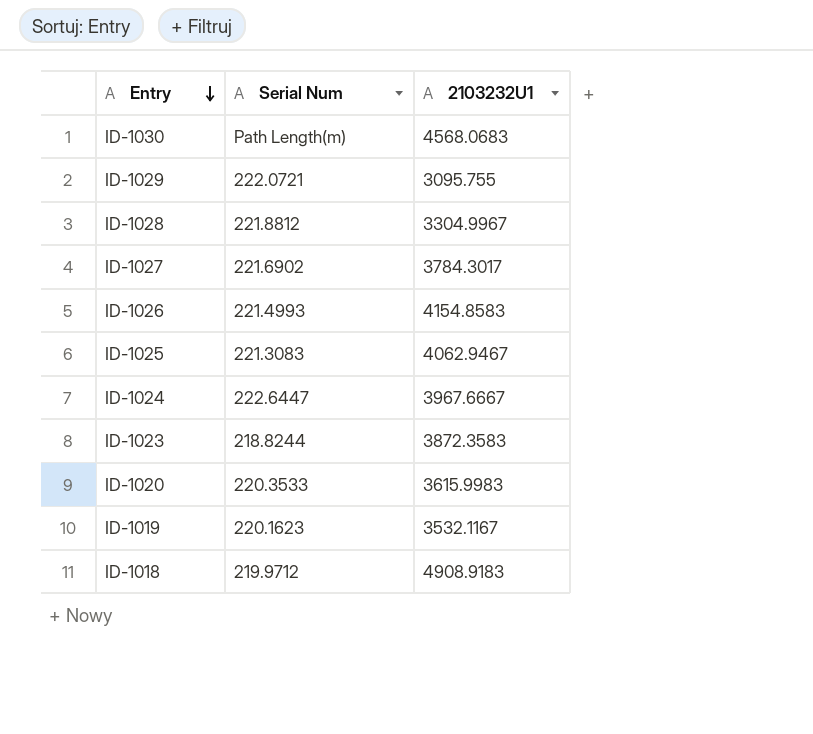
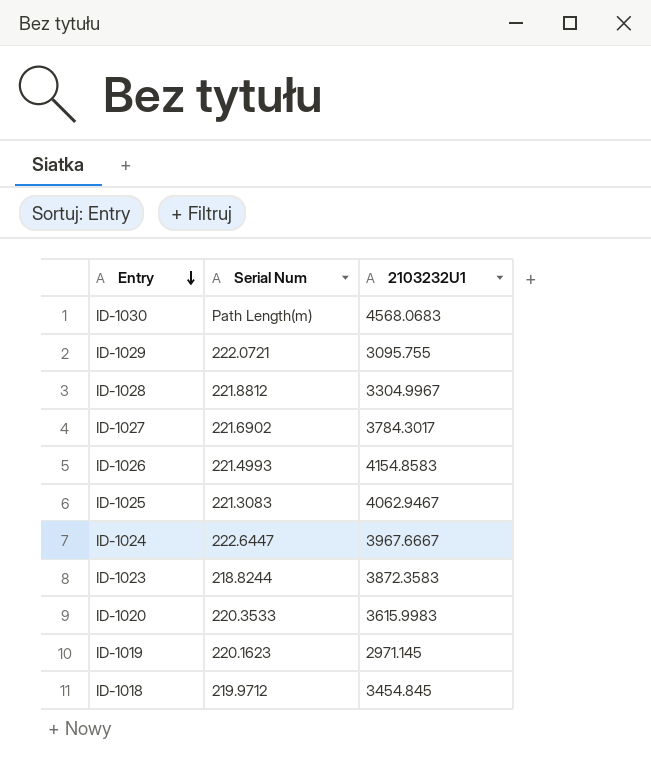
ID-1019 | 2103232U1: 3532.1167 -> 2971.145
ID-1018 | 2103232U1: 4908.9183 -> 3454.845

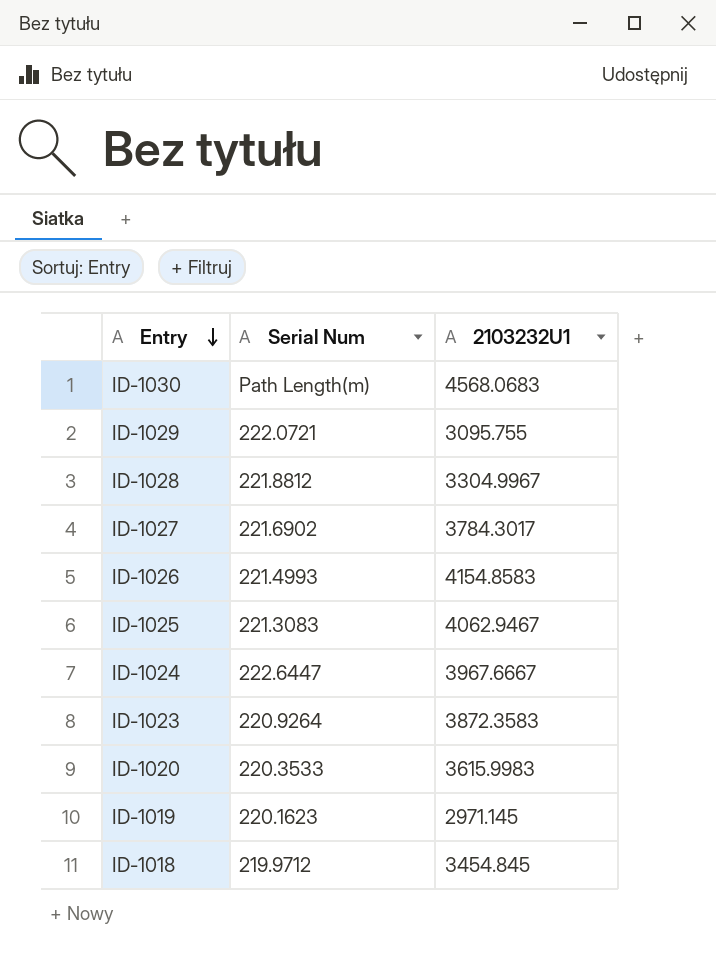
ID-1023 | Serial Num: 218.8244 -> 220.9264

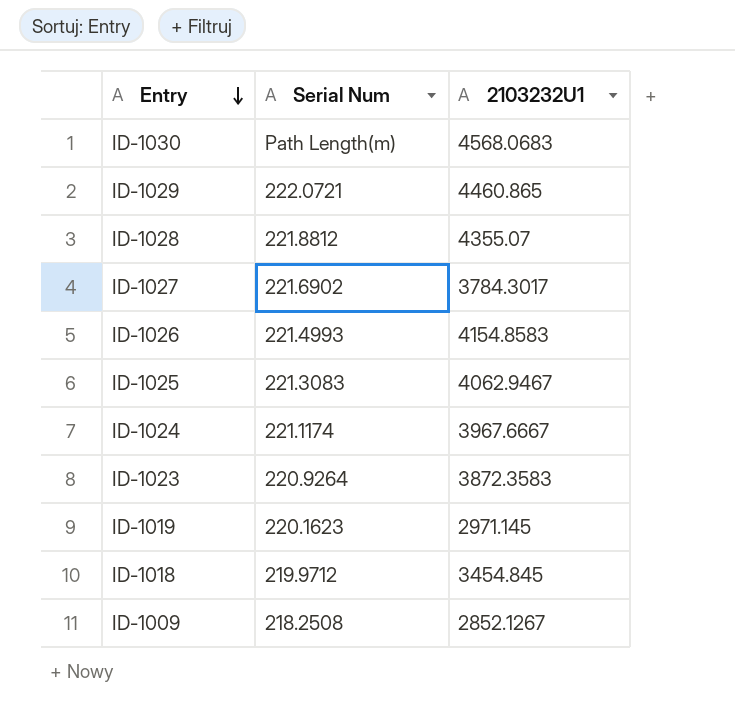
row ID-1020: 220.3533 | 3615.9983 -> none
ID-1029 | 2103232U1: 3095.755 -> 4460.865
ID-1028 | 2103232U1: 3304.9967 -> 4355.07
ID-1024 | Serial Num: 222.6447 -> 221.1174
row ID-1009: none -> 218.2508 | 2852.1267

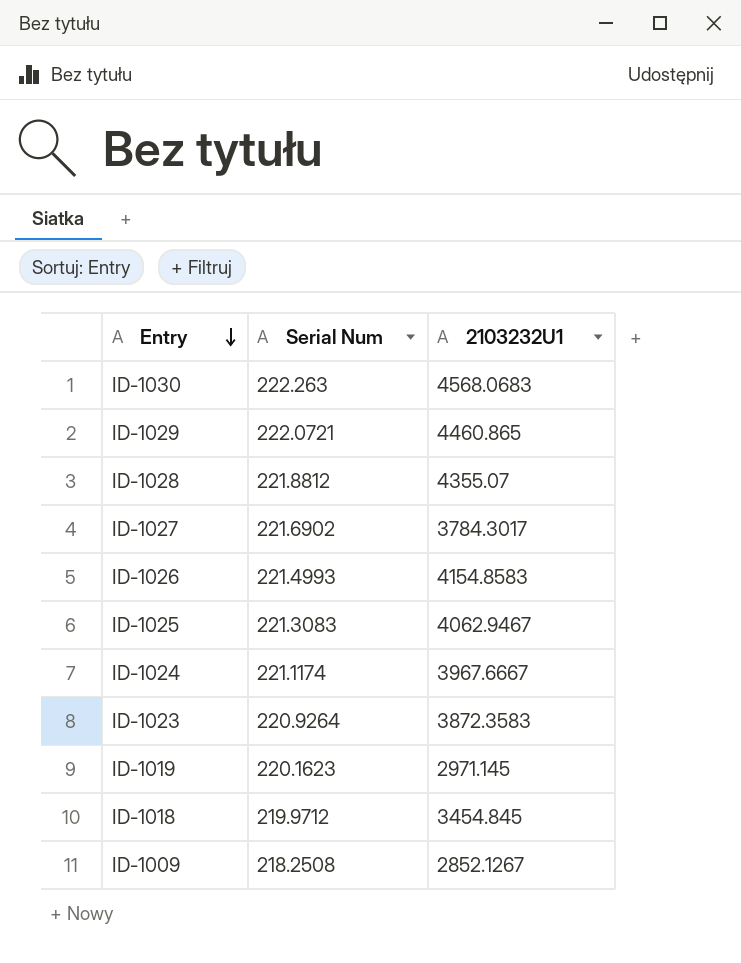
ID-1030 | Serial Num: Path Length(m) -> 222.263

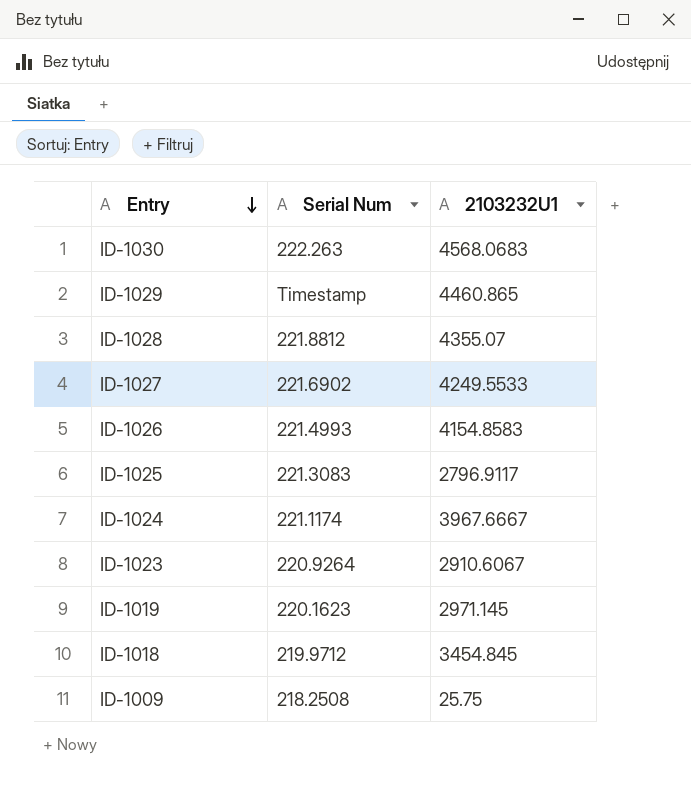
ID-1029 | Serial Num: 222.0721 -> Timestamp
ID-1027 | 2103232U1: 3784.3017 -> 4249.5533
ID-1025 | 2103232U1: 4062.9467 -> 2796.9117
ID-1023 | 2103232U1: 3872.3583 -> 2910.6067
ID-1009 | 2103232U1: 2852.1267 -> 25.75

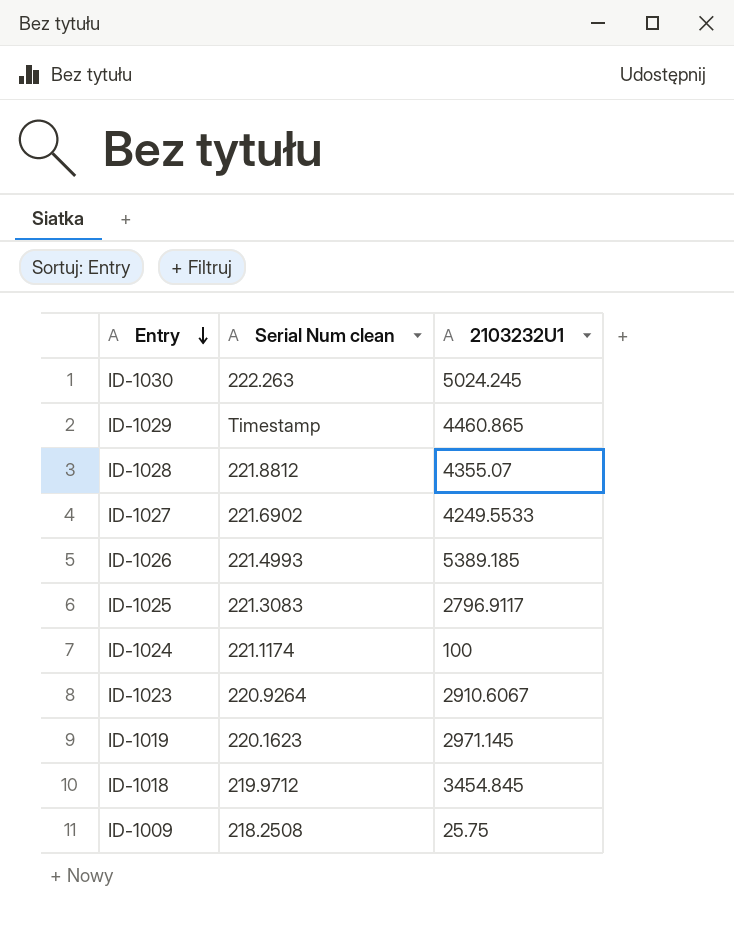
column name: Serial Num -> Serial Num clean
ID-1030 | 2103232U1: 4568.0683 -> 5024.245
ID-1026 | 2103232U1: 4154.8583 -> 5389.185
ID-1024 | 2103232U1: 3967.6667 -> 100

